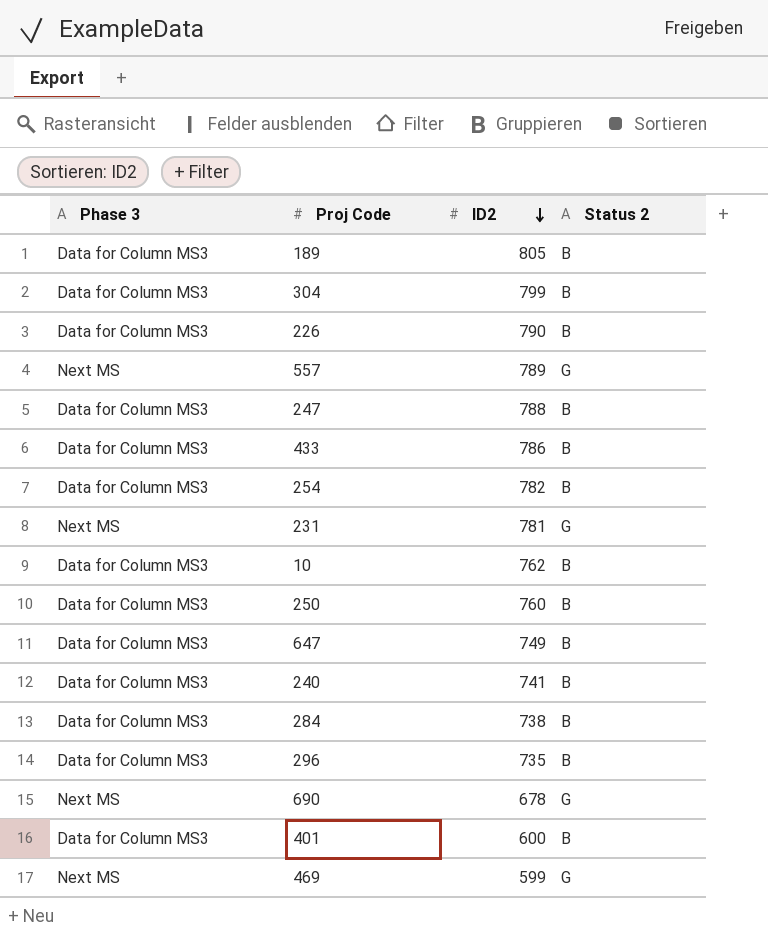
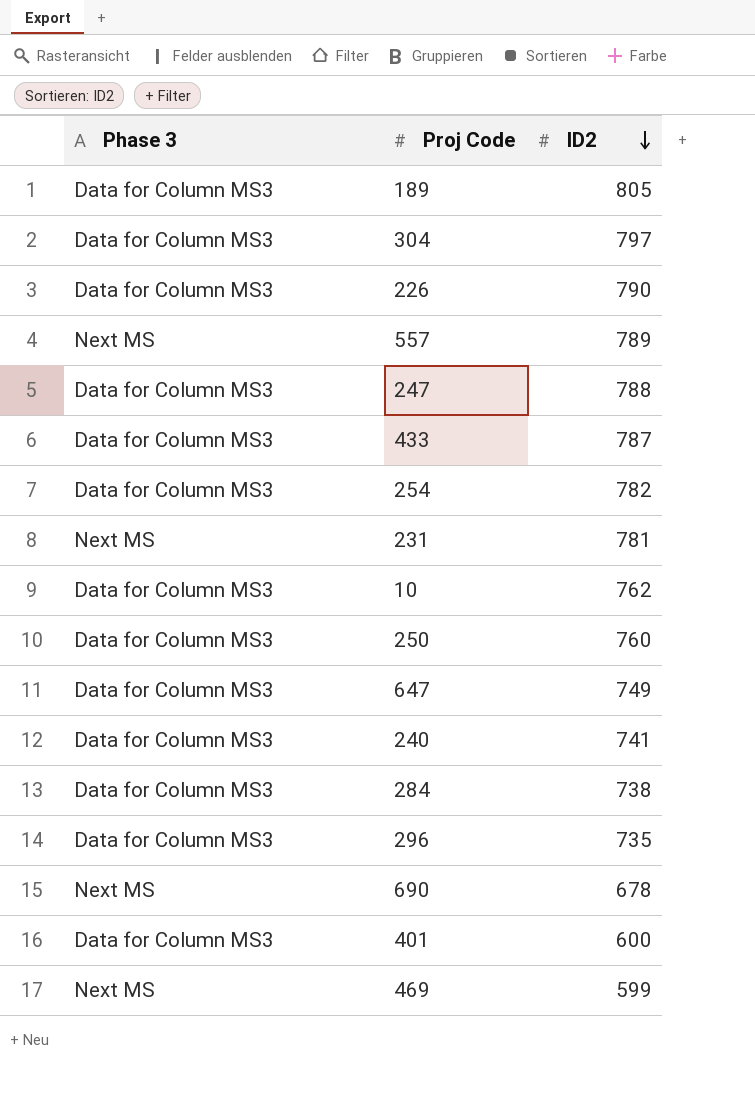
column Status 2 | position: 4 -> none
304 | ID2: 799 -> 797
433 | ID2: 786 -> 787

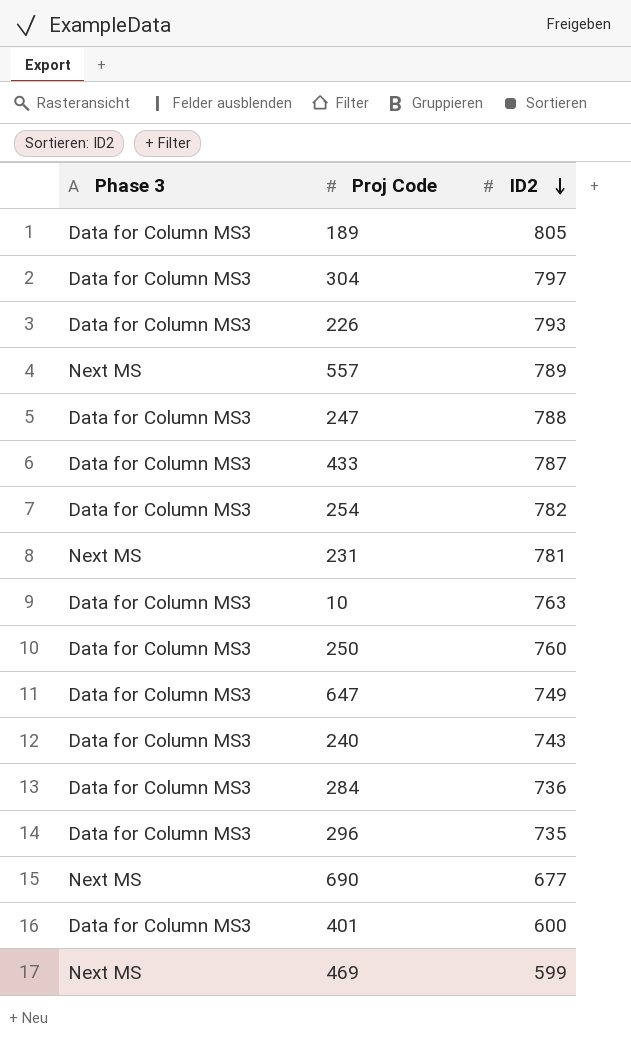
226 | ID2: 790 -> 793
10 | ID2: 762 -> 763
240 | ID2: 741 -> 743
284 | ID2: 738 -> 736
690 | ID2: 678 -> 677

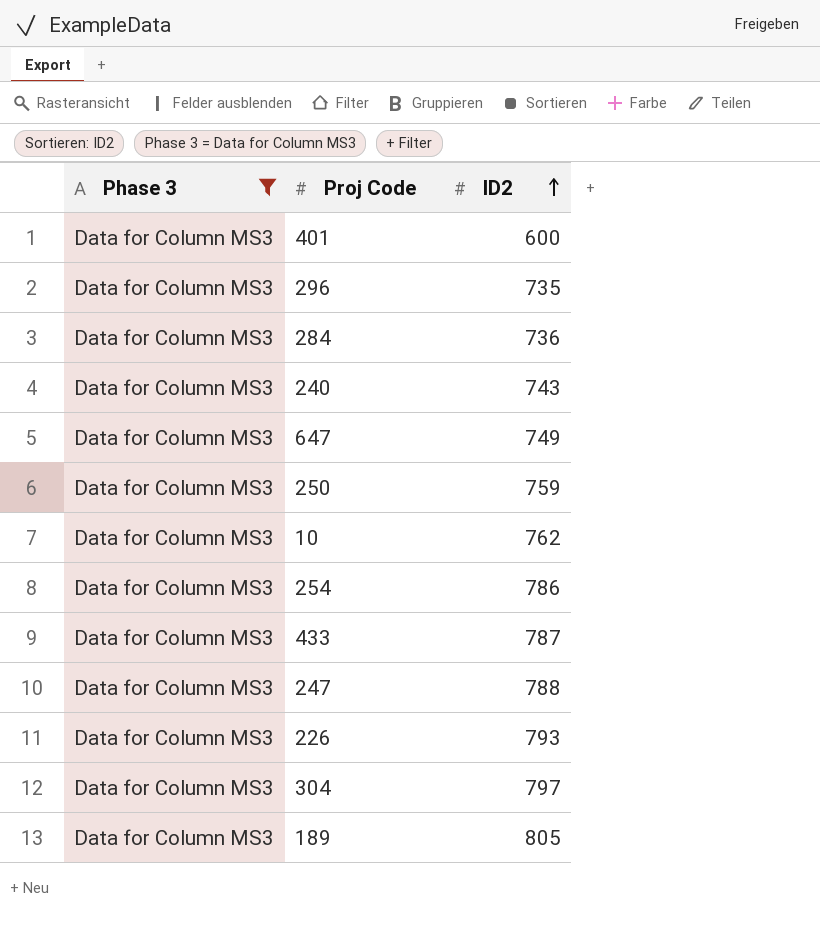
filter: none -> Phase 3 = Data for Column MS3
row order: ID2 descending -> ID2 ascending
250 | ID2: 760 -> 759
10 | ID2: 763 -> 762
254 | ID2: 782 -> 786

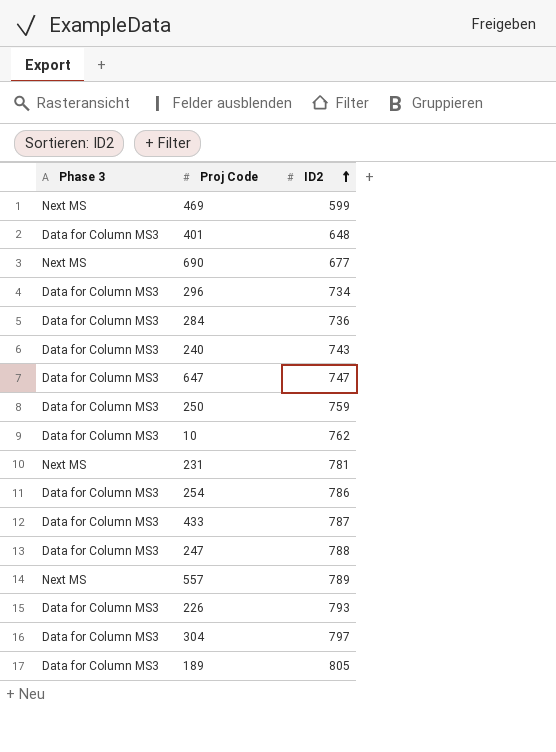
filter: Phase 3 = Data for Column MS3 -> none
401 | ID2: 600 -> 648
296 | ID2: 735 -> 734
647 | ID2: 749 -> 747

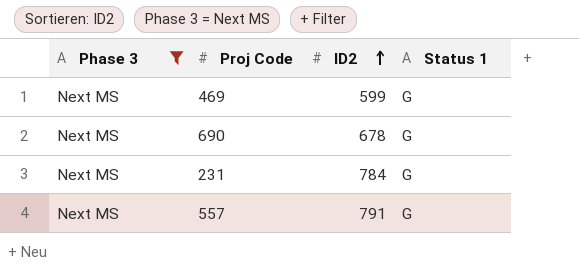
filter: none -> Phase 3 = Next MS
column Status 1 | position: none -> 4
690 | ID2: 677 -> 678
231 | ID2: 781 -> 784
557 | ID2: 789 -> 791

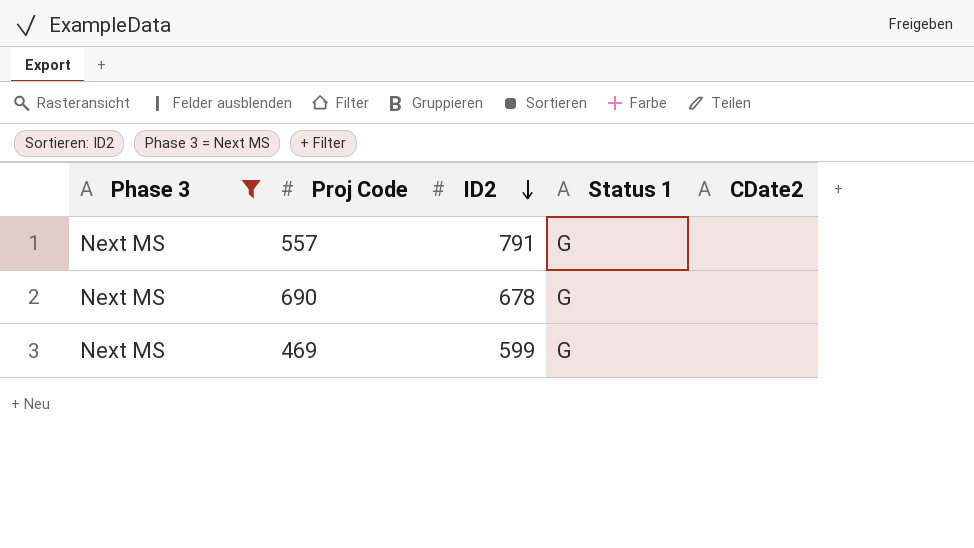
row order: ID2 ascending -> ID2 descending
column CDate2 | position: none -> 5
row 231: Next MS | 784 | G -> none

